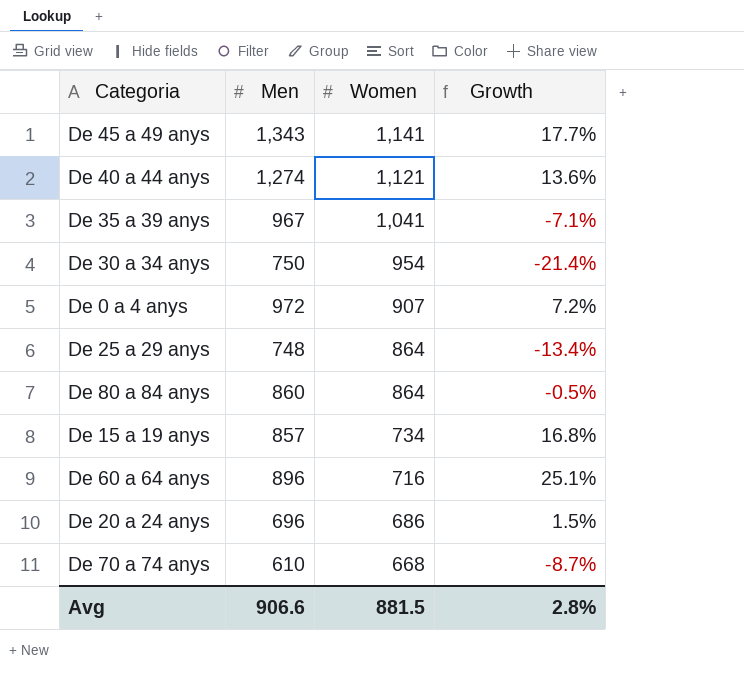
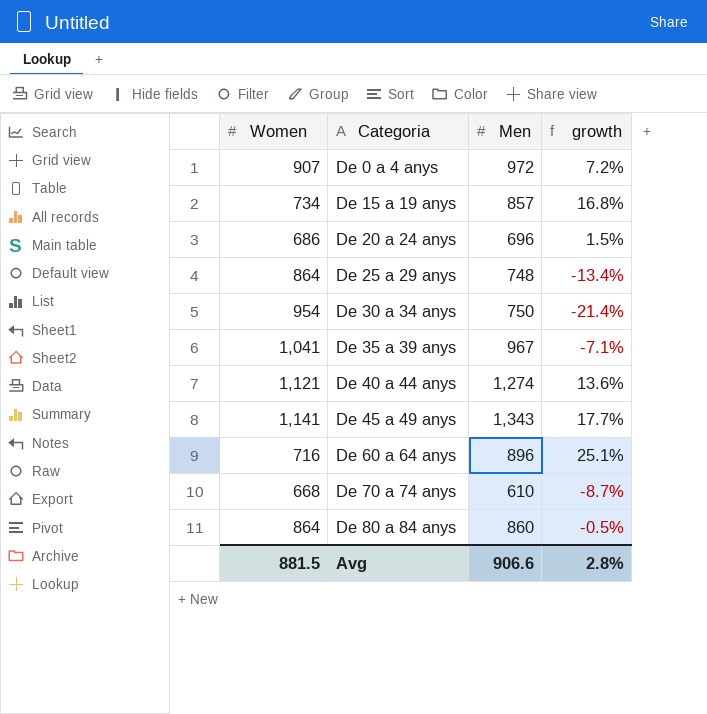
row order: Women descending -> Categoria ascending
column Women | position: 3 -> 1
column name: Growth -> growth

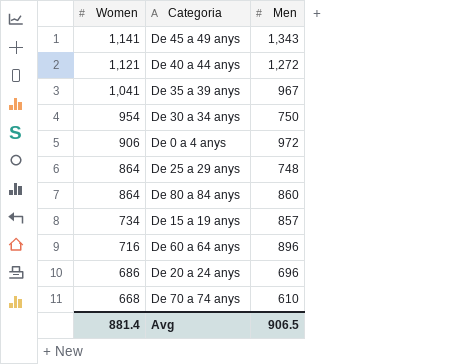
row order: Categoria ascending -> Women descending
column growth | formula: ([Men] - [Women]) / [Women] -> none
De 40 a 44 anys | Men: 1,274 -> 1,272
De 0 a 4 anys | Women: 907 -> 906
Avg | Women: 881.5 -> 881.4
Avg | Men: 906.6 -> 906.5

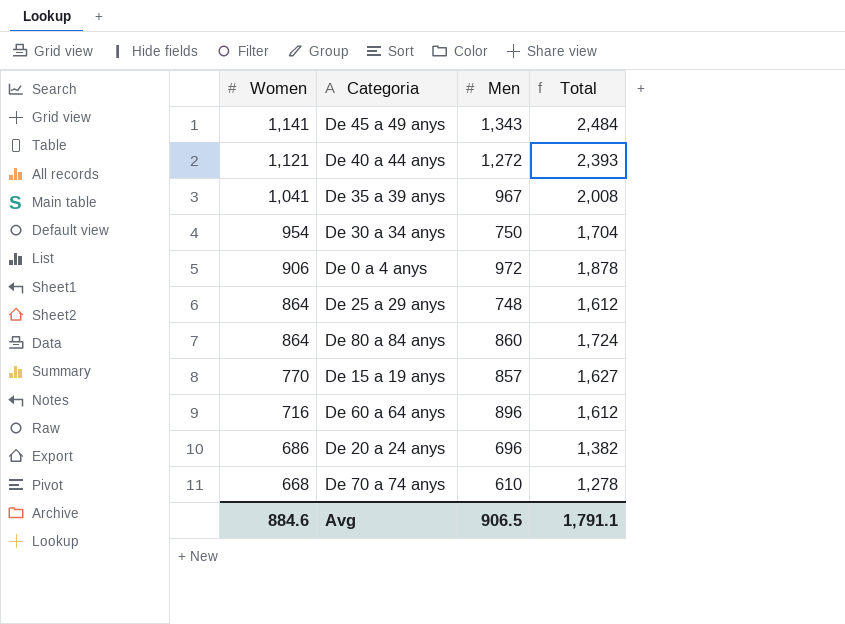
column Total | formula: none -> [Women] + [Men]
De 15 a 19 anys | Women: 734 -> 770
Avg | Women: 881.4 -> 884.6

